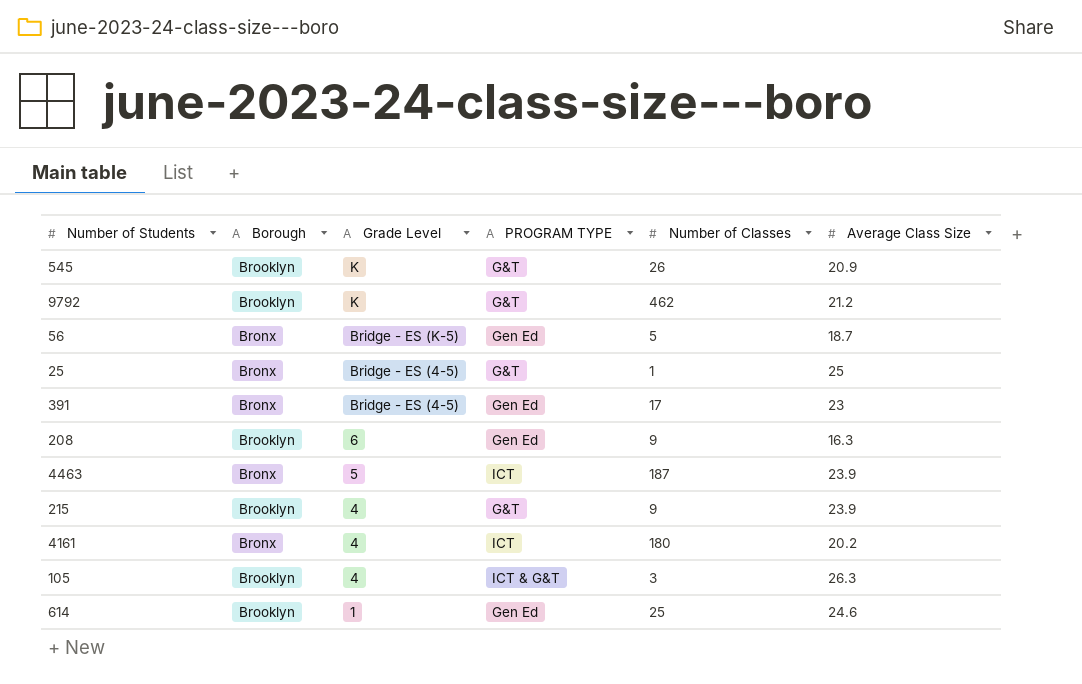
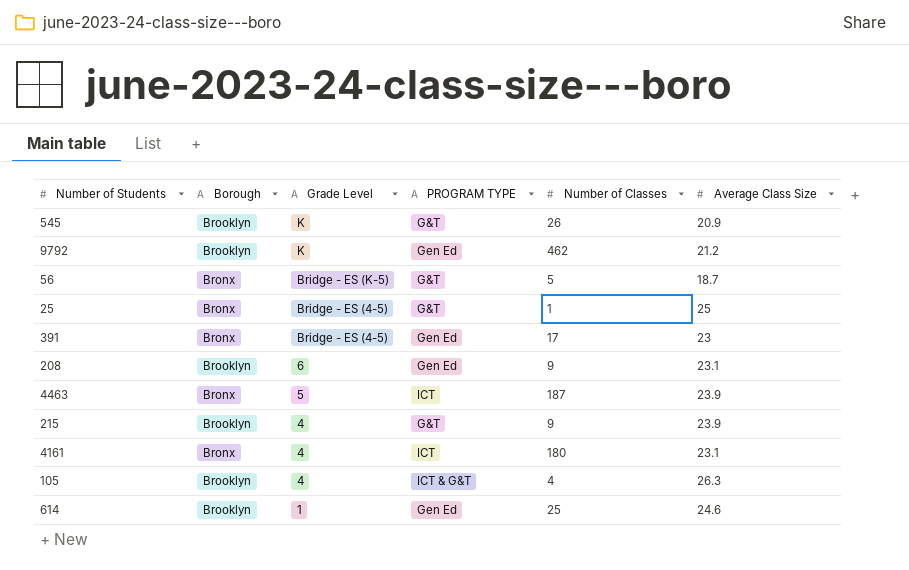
9792 | PROGRAM TYPE: G&T -> Gen Ed
56 | PROGRAM TYPE: Gen Ed -> G&T
208 | Average Class Size: 16.3 -> 23.1
4161 | Average Class Size: 20.2 -> 23.1
105 | Number of Classes: 3 -> 4

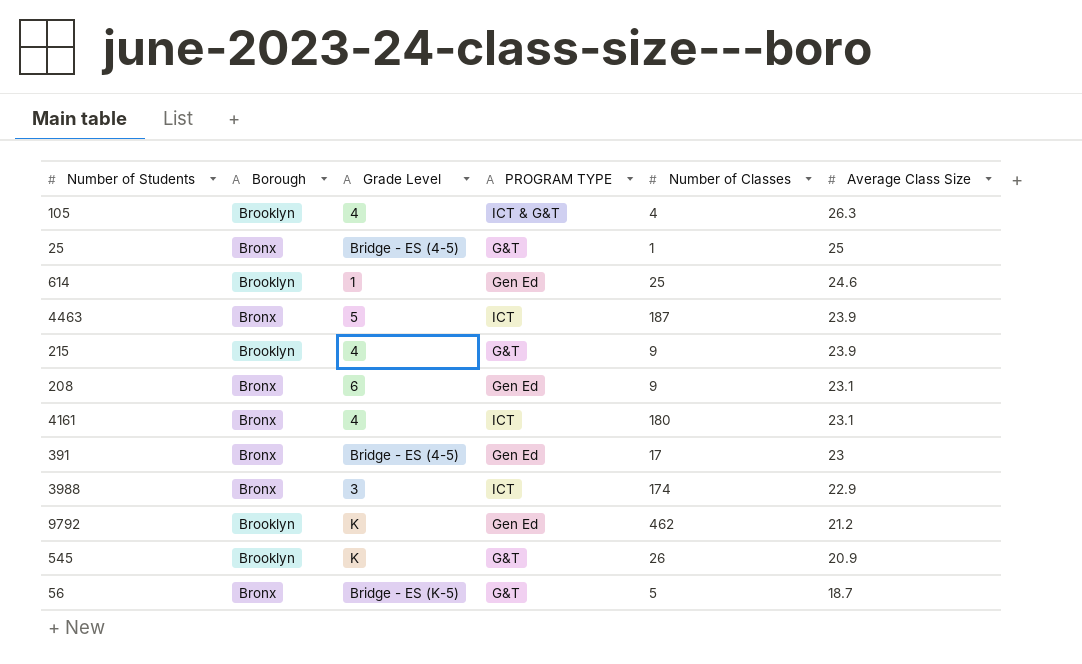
row order: Grade Level descending -> Average Class Size descending
208 | Borough: Brooklyn -> Bronx
row 3988: none -> Bronx | 3 | ICT | 174 | 22.9

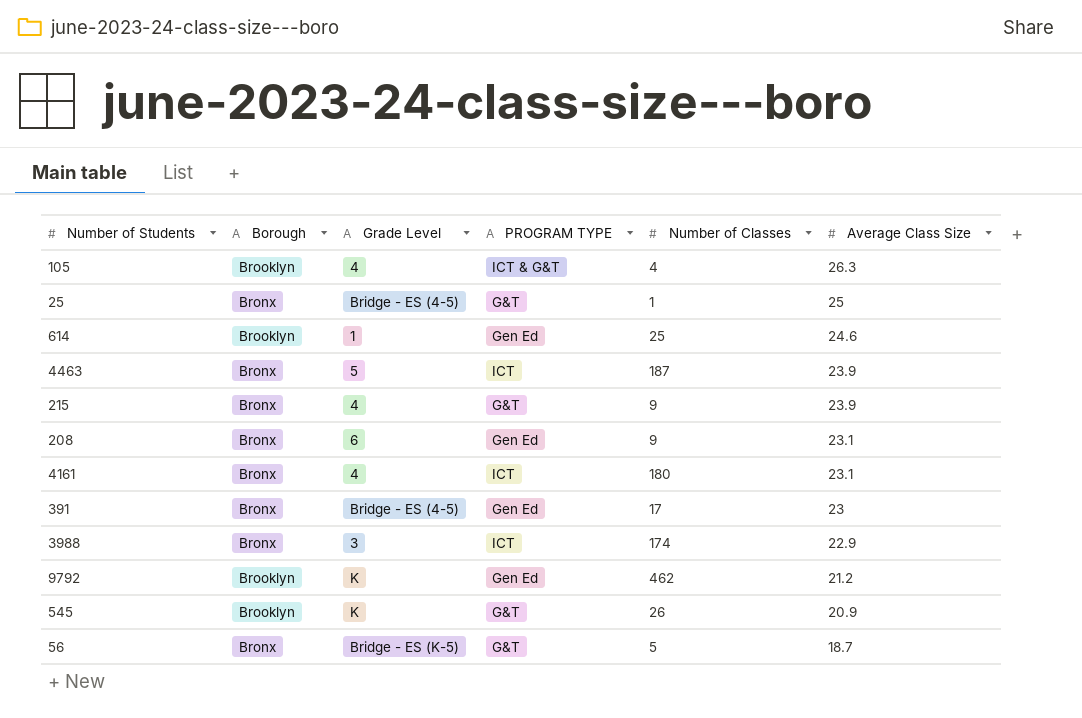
215 | Borough: Brooklyn -> Bronx

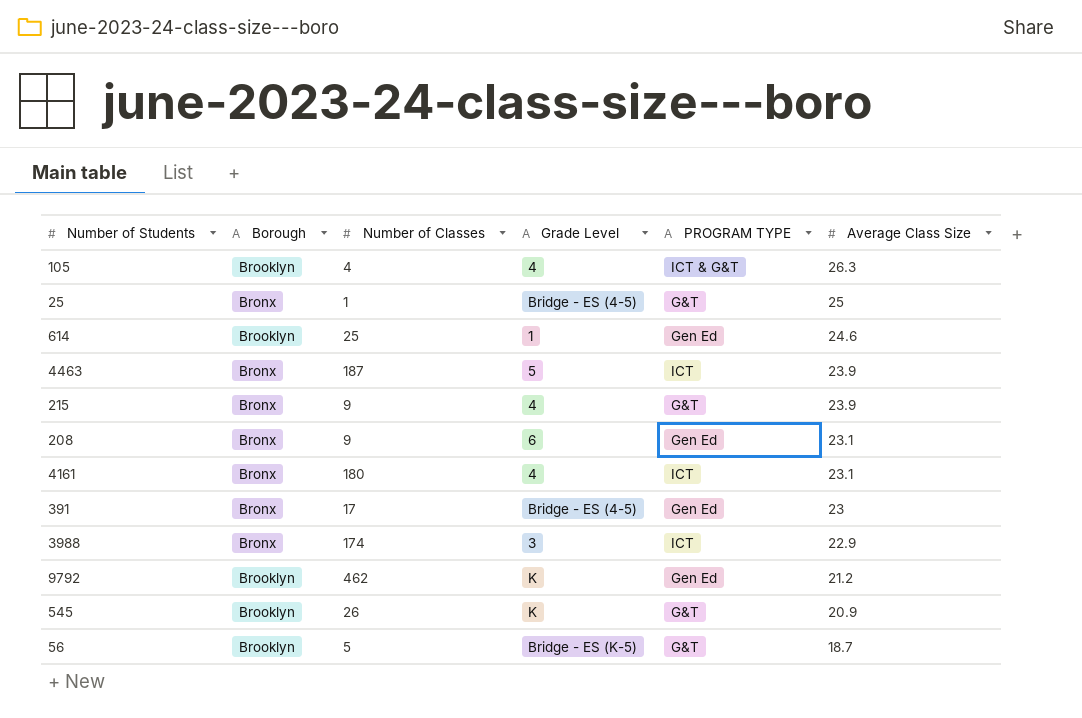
column Number of Classes | position: 5 -> 3
56 | Borough: Bronx -> Brooklyn

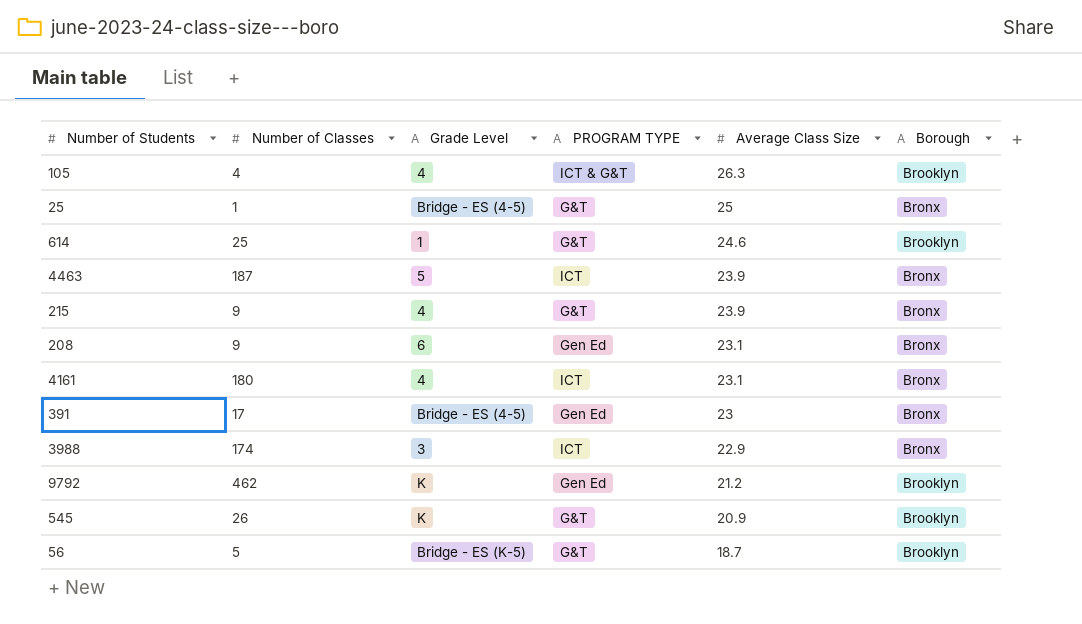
column Borough | position: 2 -> 6
614 | PROGRAM TYPE: Gen Ed -> G&T

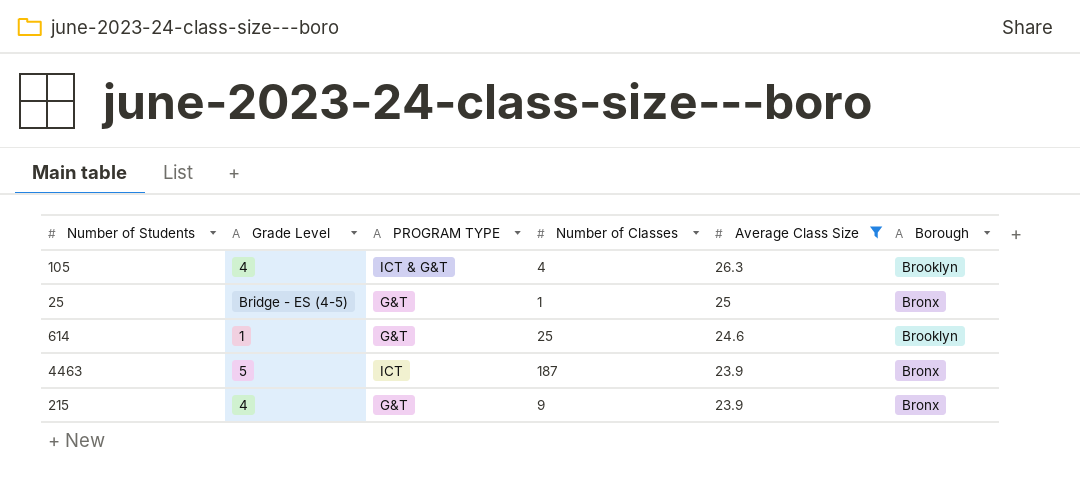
filter: none -> Average Class Size >= 23.9
column Number of Classes | position: 2 -> 4

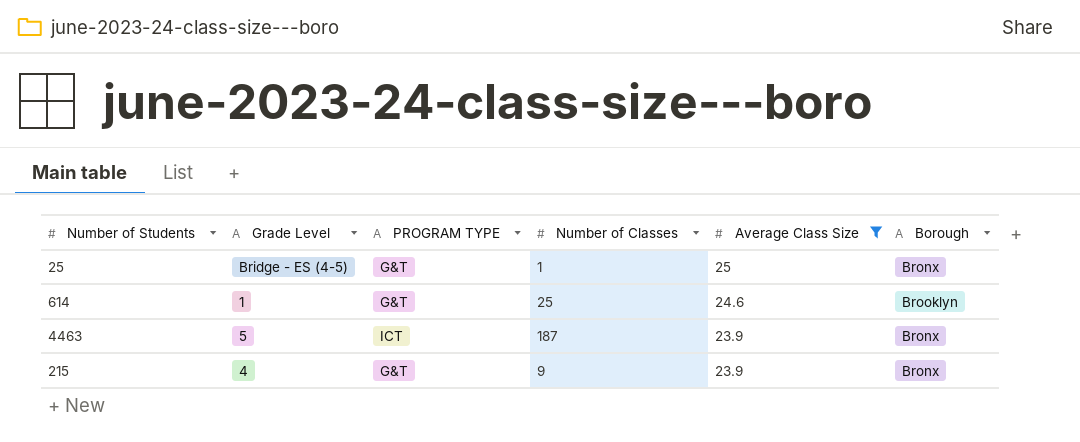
row 105: 4 | ICT & G&T | 4 | 26.3 | Brooklyn -> none

